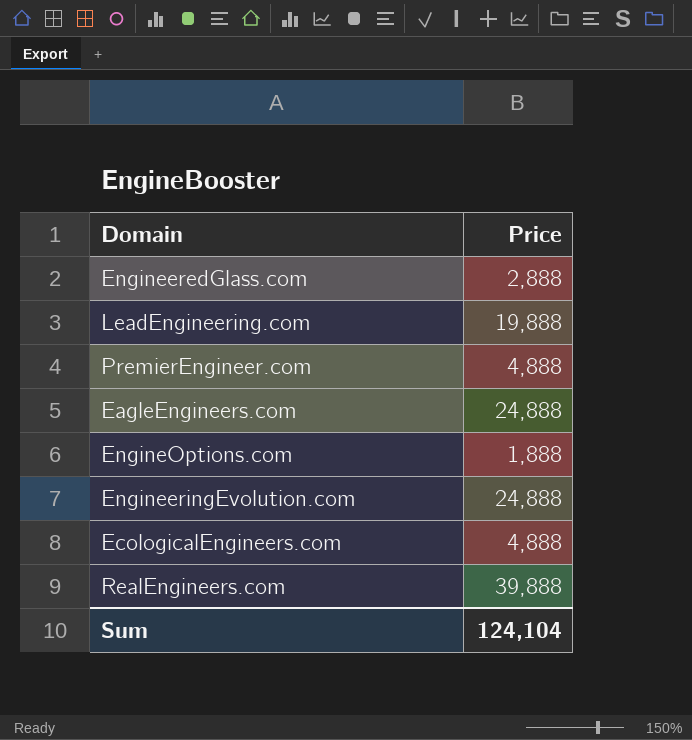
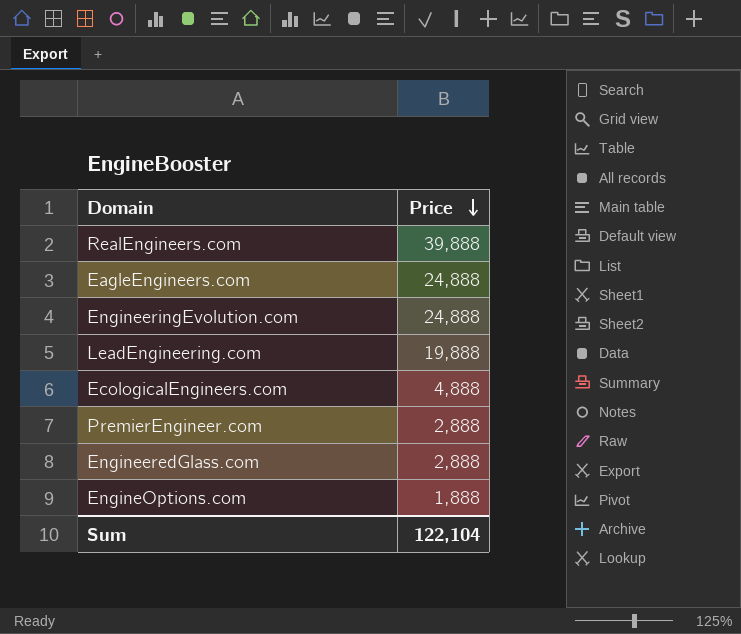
row order: none -> Price descending
PremierEngineer.com | Price: 4,888 -> 2,888
Sum | Price: 124,104 -> 122,104

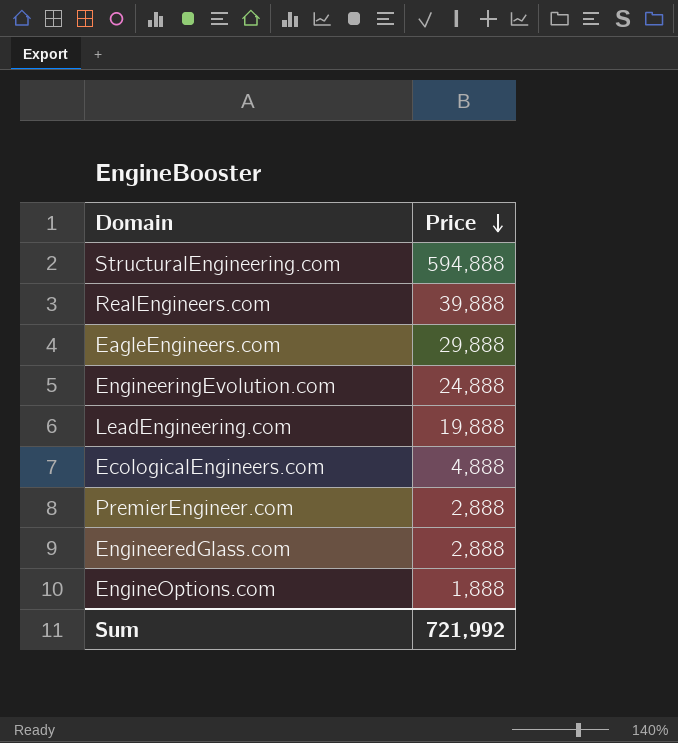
row StructuralEngineering.com: none -> 594,888
EagleEngineers.com | Price: 24,888 -> 29,888
Sum | Price: 122,104 -> 721,992

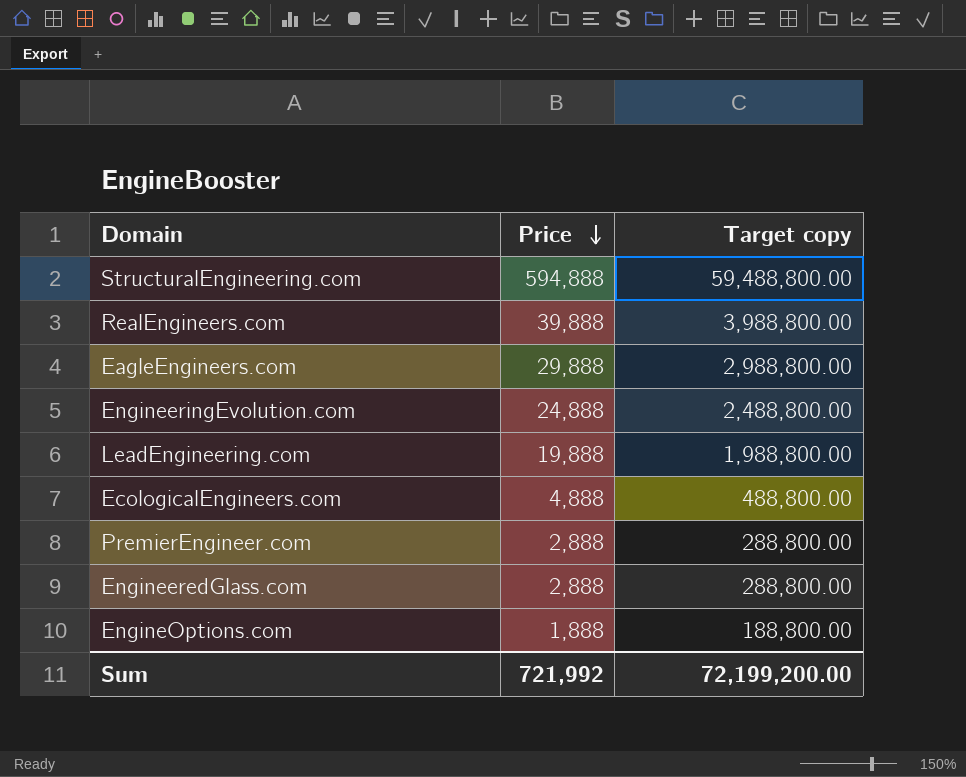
column Target copy | formula: none -> [Price] * 100

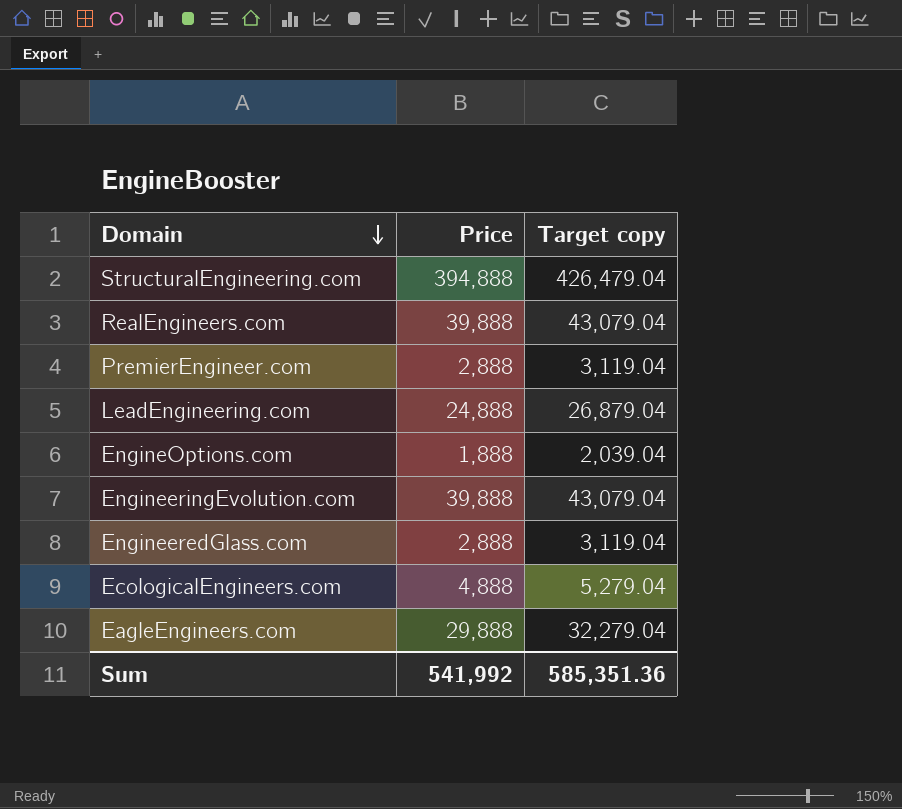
row order: Price descending -> Domain descending
column Target copy | formula: [Price] * 100 -> [Price] * 1.08
StructuralEngineering.com | Price: 594,888 -> 394,888
LeadEngineering.com | Price: 19,888 -> 24,888
EngineeringEvolution.com | Price: 24,888 -> 39,888
Sum | Price: 721,992 -> 541,992
Sum | Target copy: 72,199,200.00 -> 585,351.36

